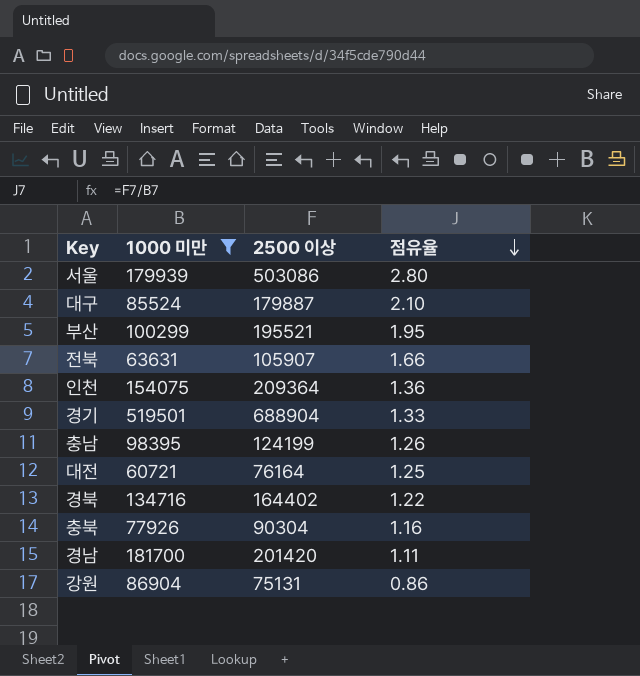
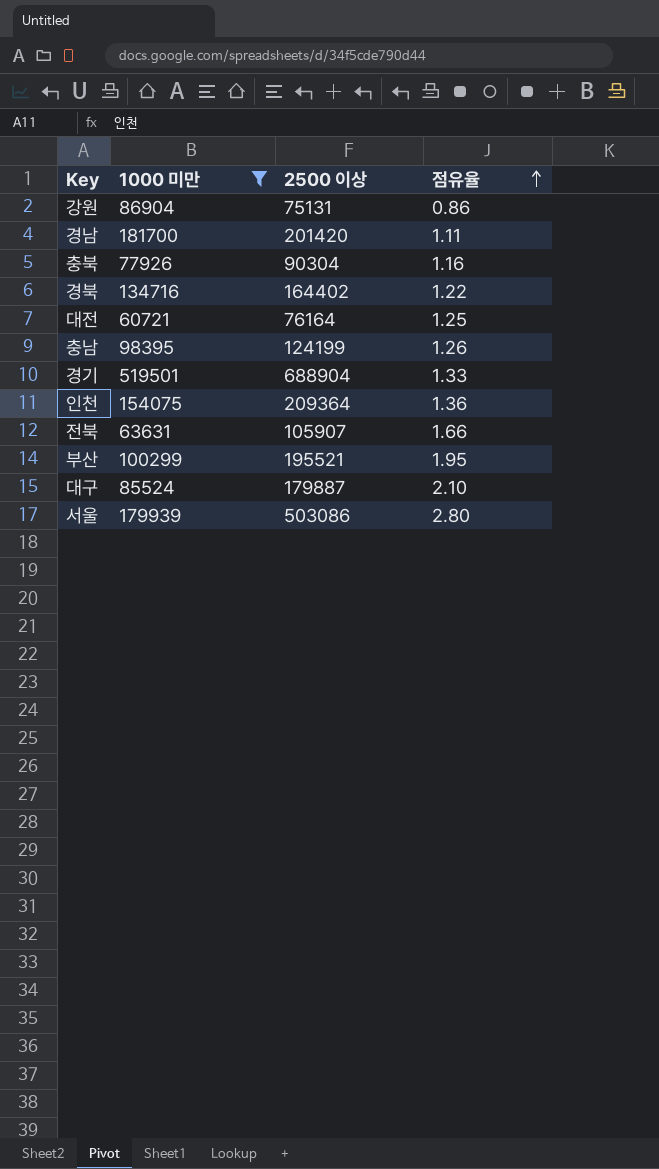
row order: 점유율 descending -> 점유율 ascending

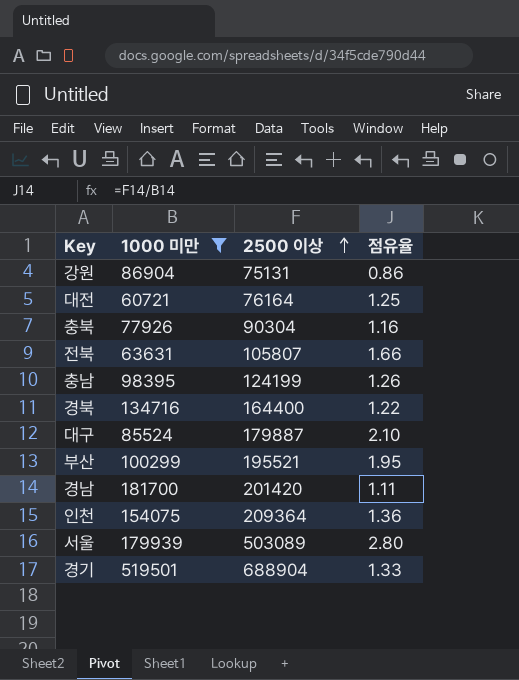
row order: 점유율 ascending -> 2500 이상 ascending
전북 | 2500 이상: 105907 -> 105807
경북 | 2500 이상: 164402 -> 164400
서울 | 2500 이상: 503086 -> 503089

